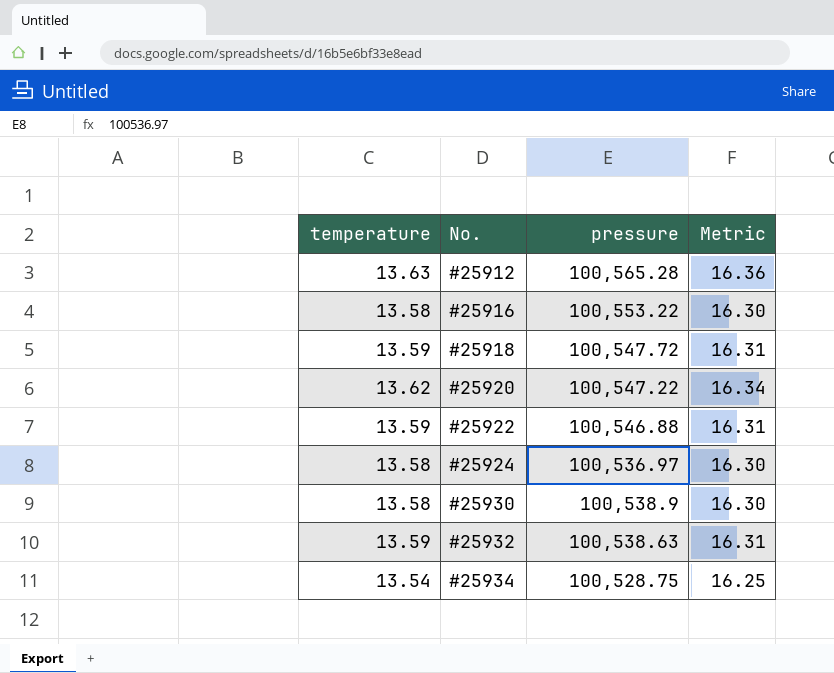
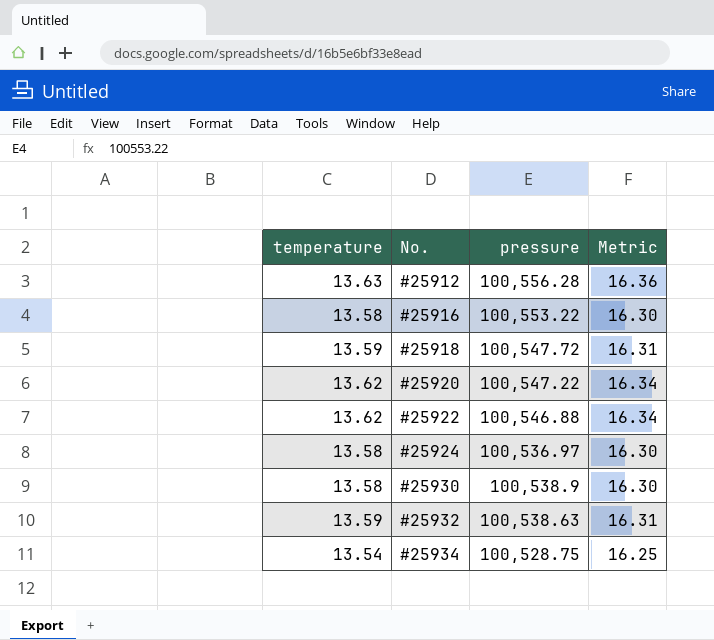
#25912 | pressure: 100,565.28 -> 100,556.28
#25922 | temperature: 13.59 -> 13.62
#25922 | Metric: 16.31 -> 16.34

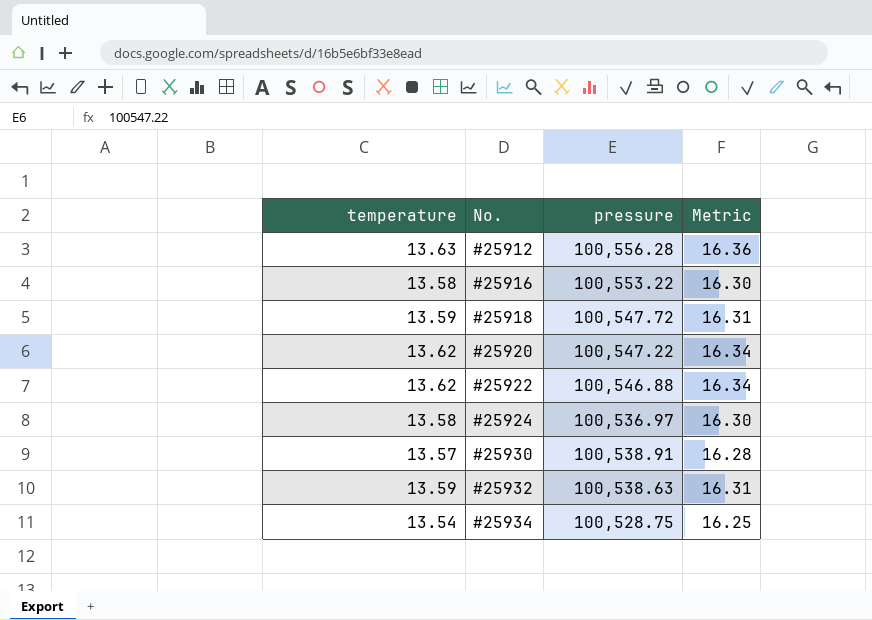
#25930 | temperature: 13.58 -> 13.57
#25930 | pressure: 100,538.9 -> 100,538.91
#25930 | Metric: 16.30 -> 16.28

